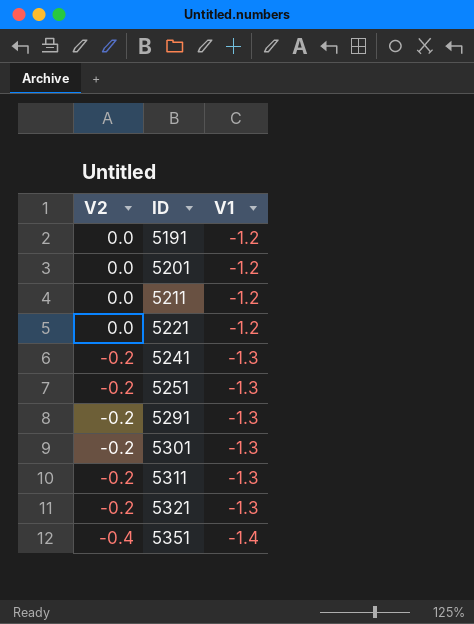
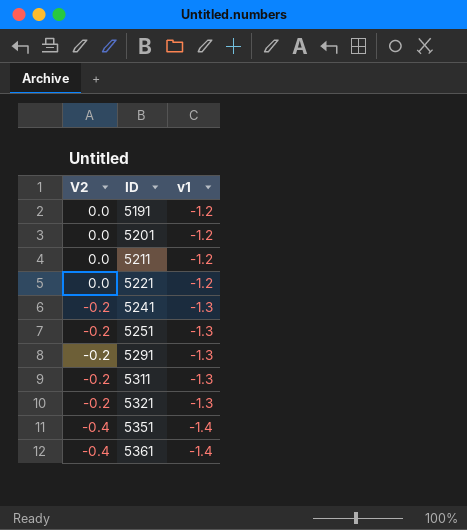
column name: V1 -> v1
row 5301: -0.2 | -1.3 -> none
row 5361: none -> -0.4 | -1.4

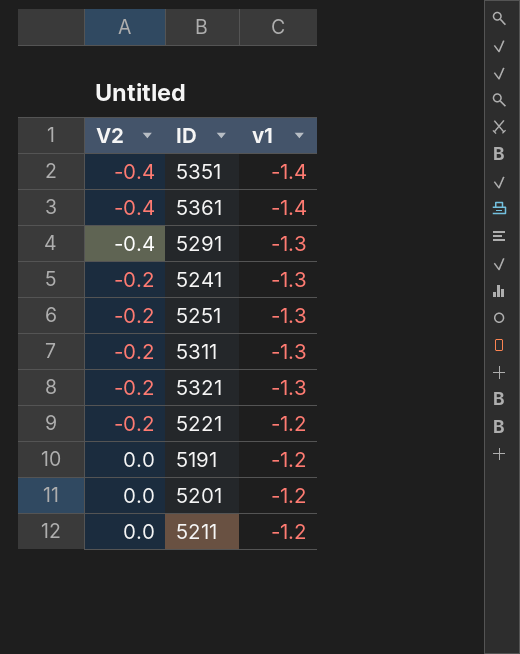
row order: V2 descending -> V2 ascending
5291 | V2: -0.2 -> -0.4
5221 | V2: 0.0 -> -0.2

